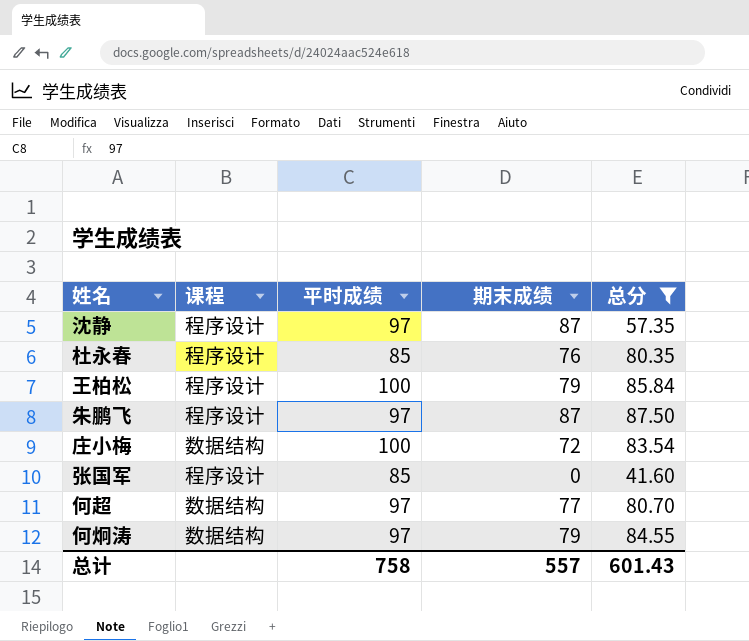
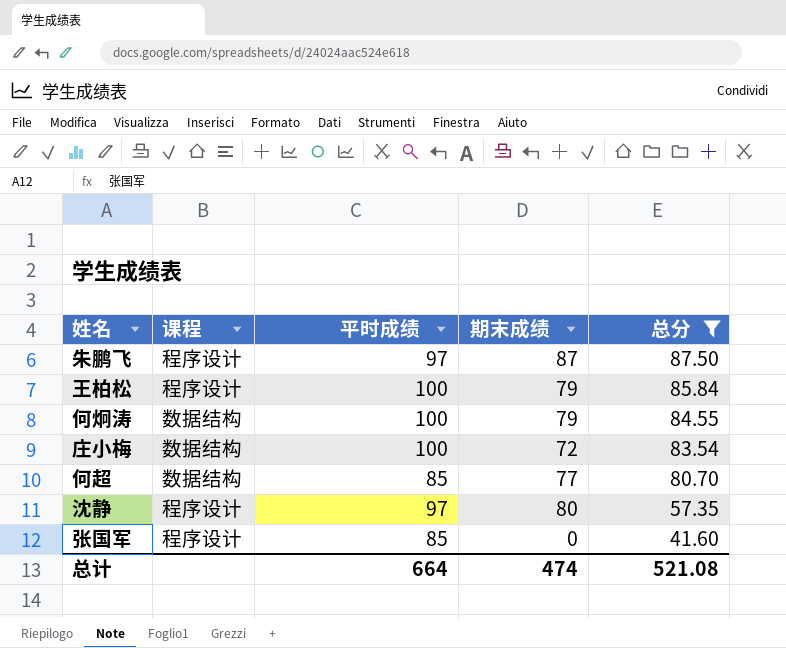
row order: none -> 总分 descending
row 杜永春: 程序设计 | 85 | 76 | 80.35 -> none
何炯涛 | 平时成绩: 97 -> 100
何超 | 平时成绩: 97 -> 85
沈静 | 期末成绩: 87 -> 80
总计 | 平时成绩: 758 -> 664
总计 | 期末成绩: 557 -> 474
总计 | 总分: 601.43 -> 521.08

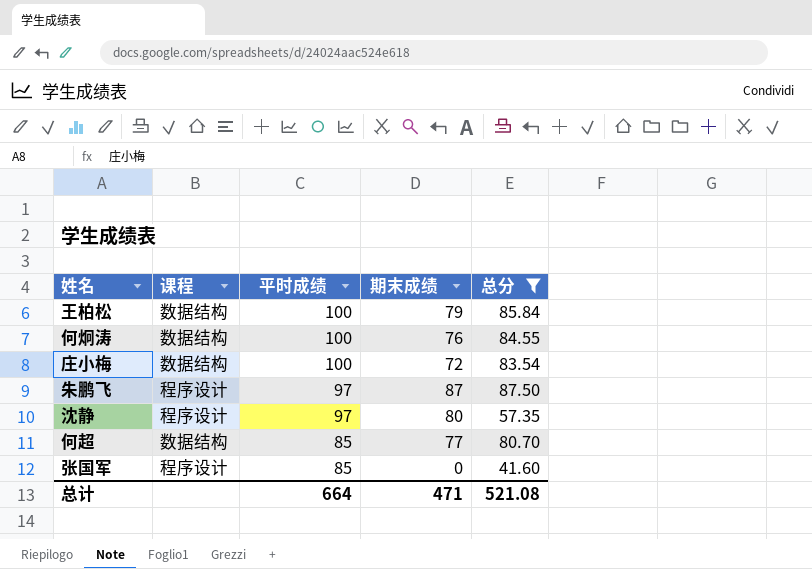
row order: 总分 descending -> 平时成绩 descending
王柏松 | 课程: 程序设计 -> 数据结构
何炯涛 | 期末成绩: 79 -> 76
总计 | 期末成绩: 474 -> 471

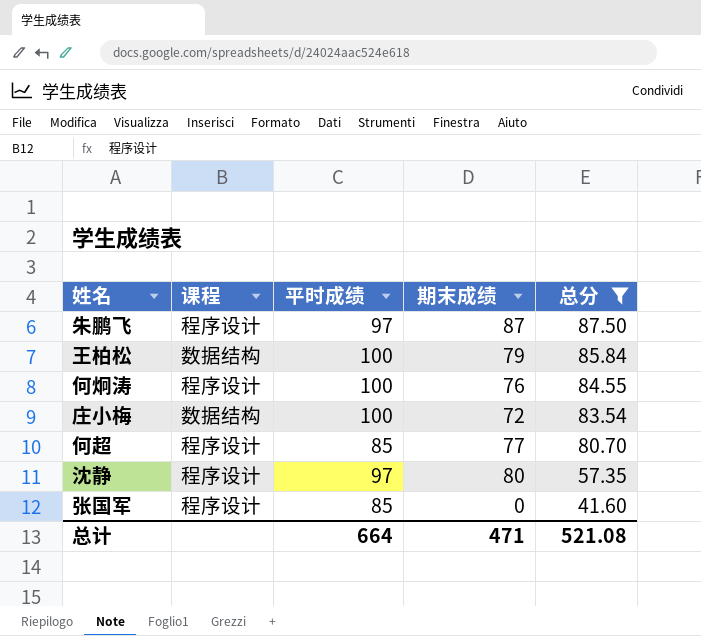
row order: 平时成绩 descending -> 总分 descending
何炯涛 | 课程: 数据结构 -> 程序设计
何超 | 课程: 数据结构 -> 程序设计

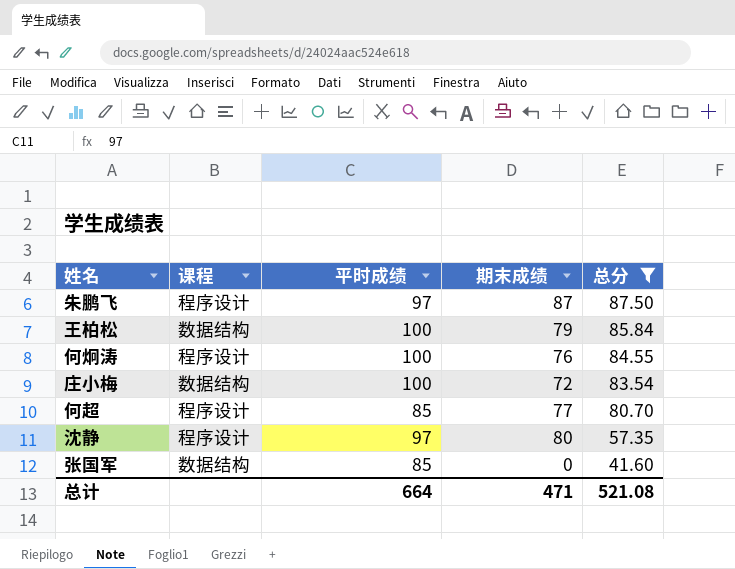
张国军 | 课程: 程序设计 -> 数据结构

